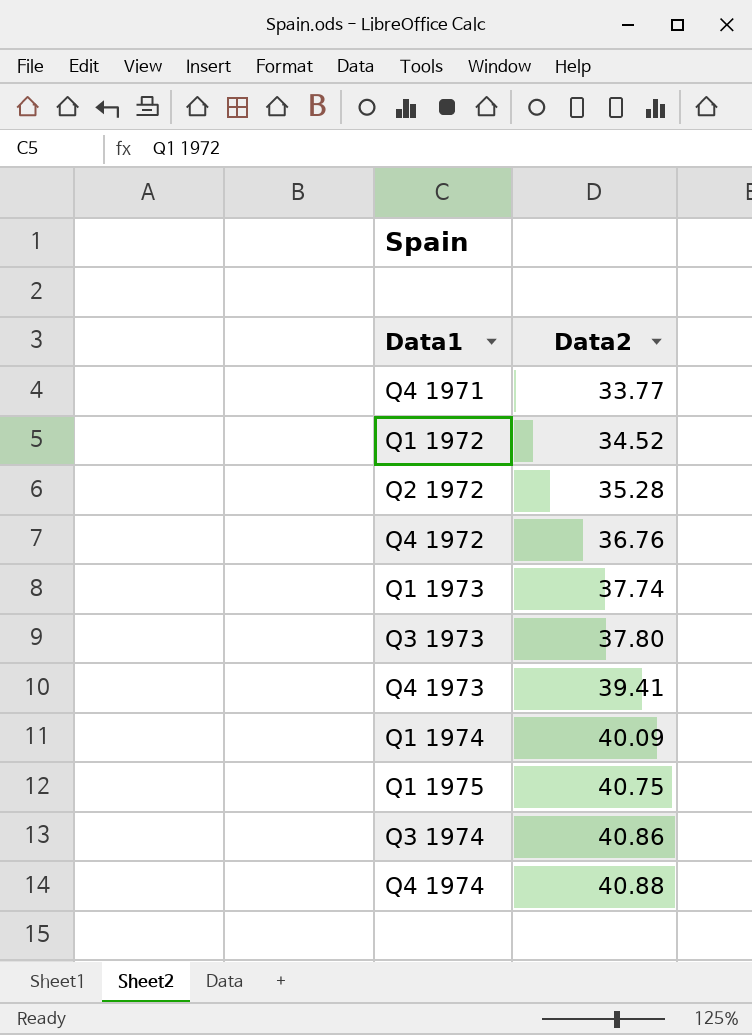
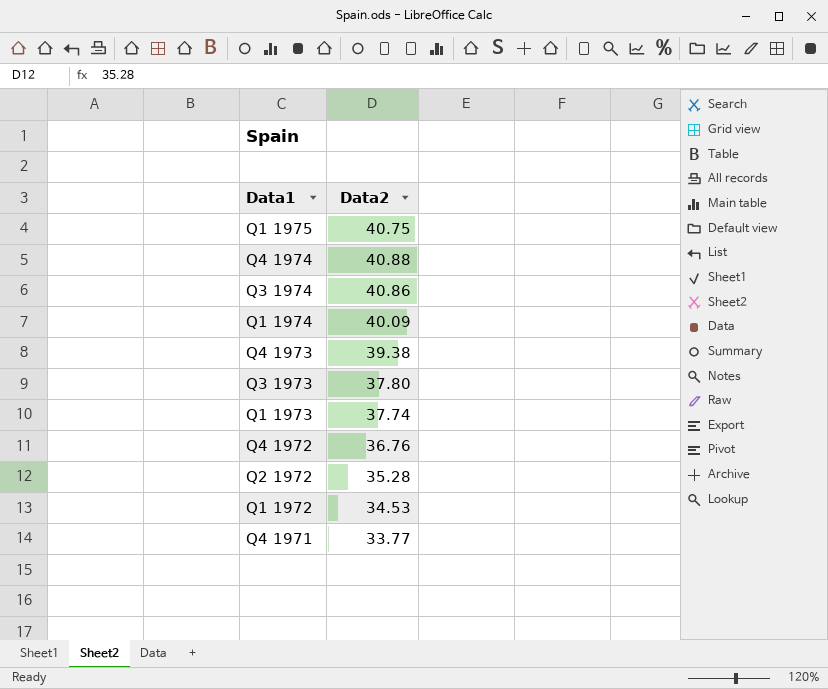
row order: Data2 ascending -> Data1 descending
Q4 1973 | Data2: 39.41 -> 39.38
Q1 1972 | Data2: 34.52 -> 34.53

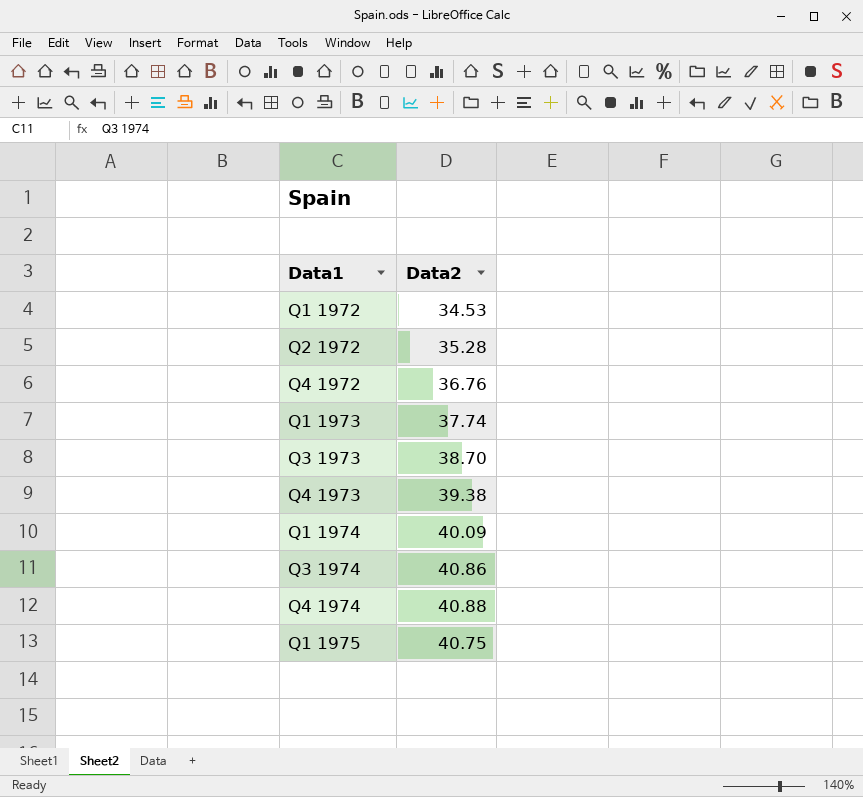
row order: Data1 descending -> Data1 ascending
row Q4 1971: 33.77 -> none
Q3 1973 | Data2: 37.80 -> 38.70

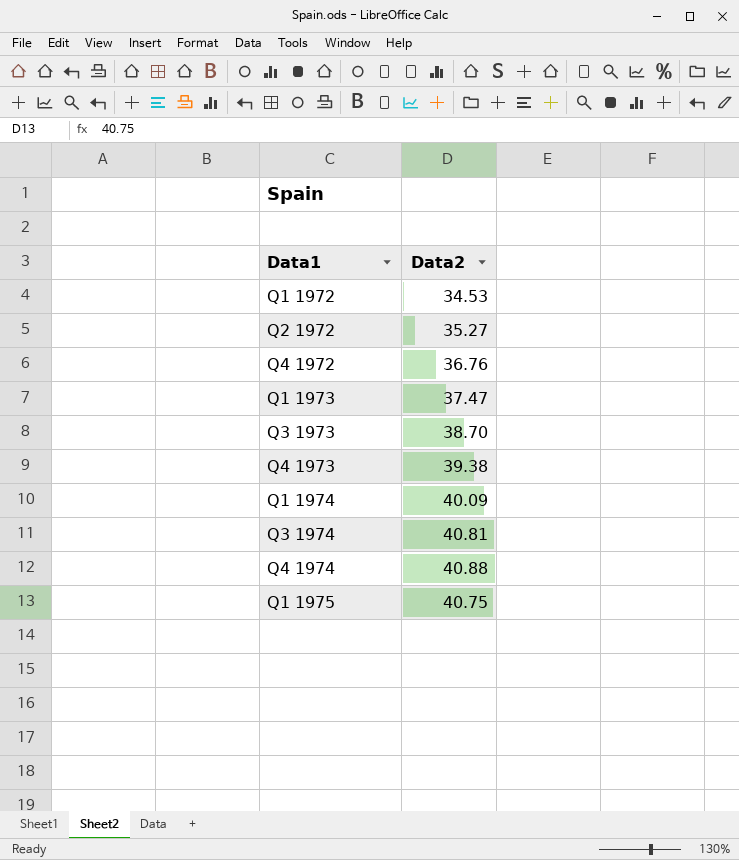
Q2 1972 | Data2: 35.28 -> 35.27
Q1 1973 | Data2: 37.74 -> 37.47
Q3 1974 | Data2: 40.86 -> 40.81

